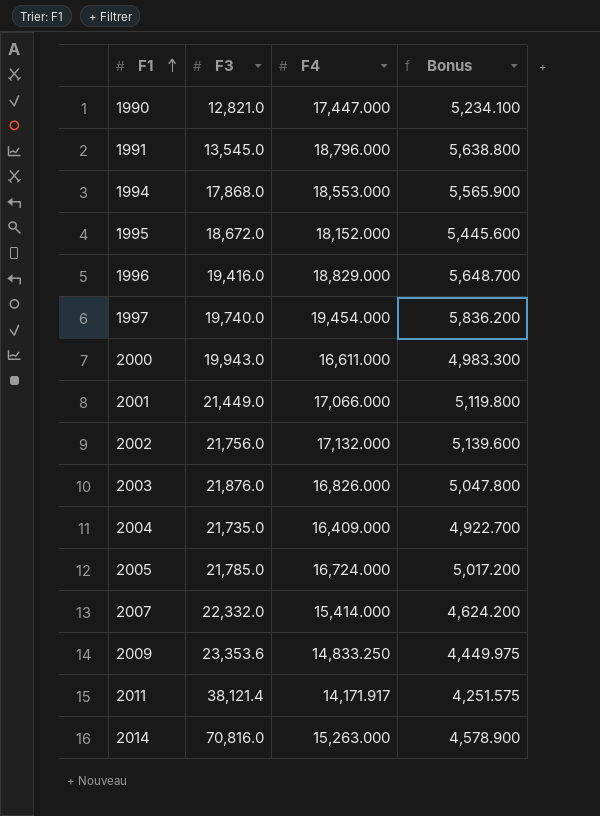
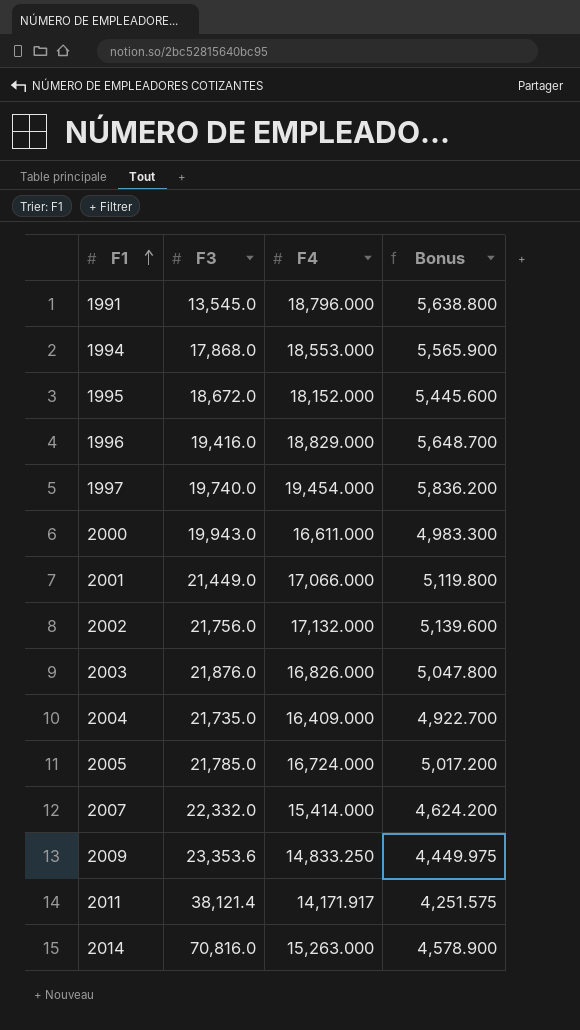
row 1990: 12,821.0 | 17,447.000 | 5,234.100 -> none

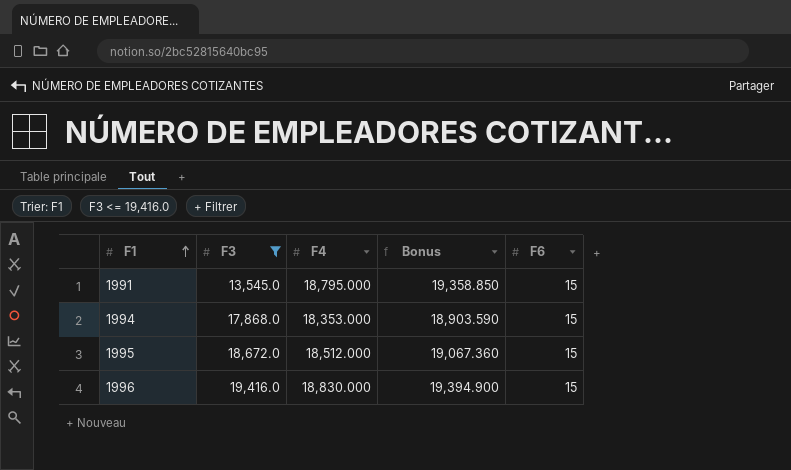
filter: none -> F3 <= 19,416.0
column Bonus | formula: [F4] * 0.3 -> [F4] * 1.03
column F6 | position: none -> 5
1991 | F4: 18,796.000 -> 18,795.000
1994 | F4: 18,553.000 -> 18,353.000
1995 | F4: 18,152.000 -> 18,512.000
1996 | F4: 18,829.000 -> 18,830.000

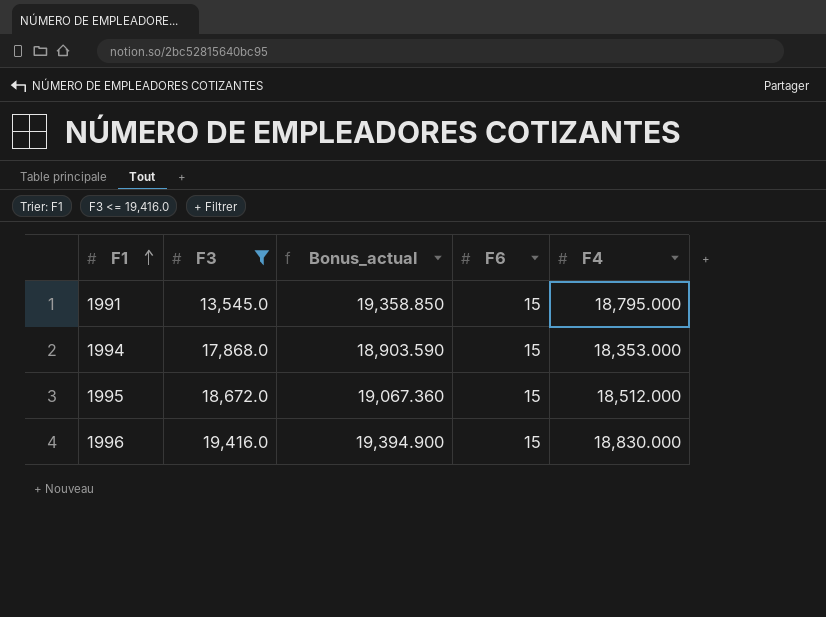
column name: Bonus -> Bonus_actual
column F4 | position: 3 -> 5

